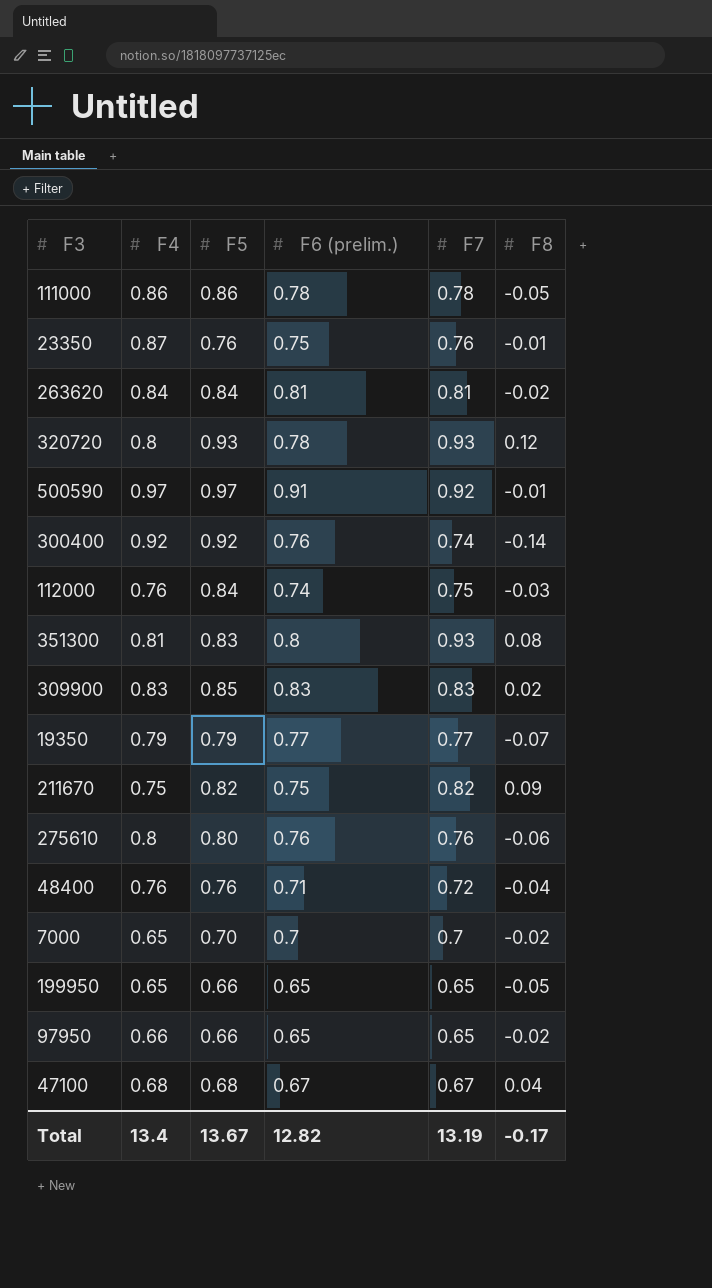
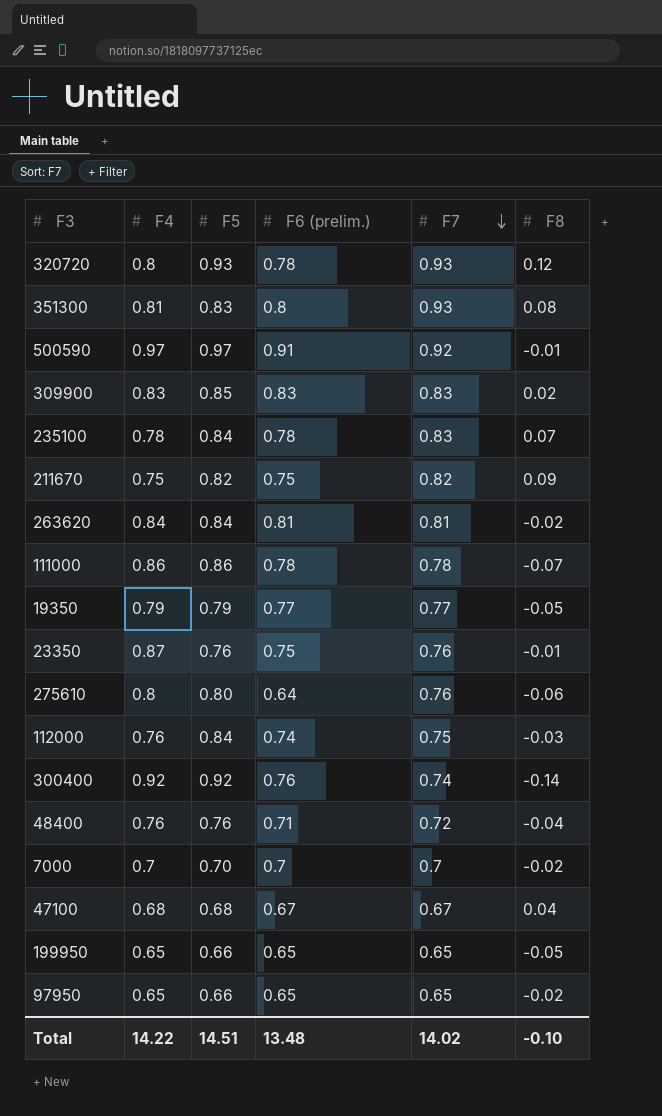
row order: none -> F7 descending
row 235100: none -> 0.78 | 0.84 | 0.78 | 0.83 | 0.07
111000 | F8: -0.05 -> -0.07
19350 | F8: -0.07 -> -0.05
275610 | F6 (prelim.): 0.76 -> 0.64
7000 | F4: 0.65 -> 0.7
97950 | F4: 0.66 -> 0.65
Total | F4: 13.4 -> 14.22
Total | F5: 13.67 -> 14.51
Total | F6 (prelim.): 12.82 -> 13.48
Total | F7: 13.19 -> 14.02
Total | F8: -0.17 -> -0.10

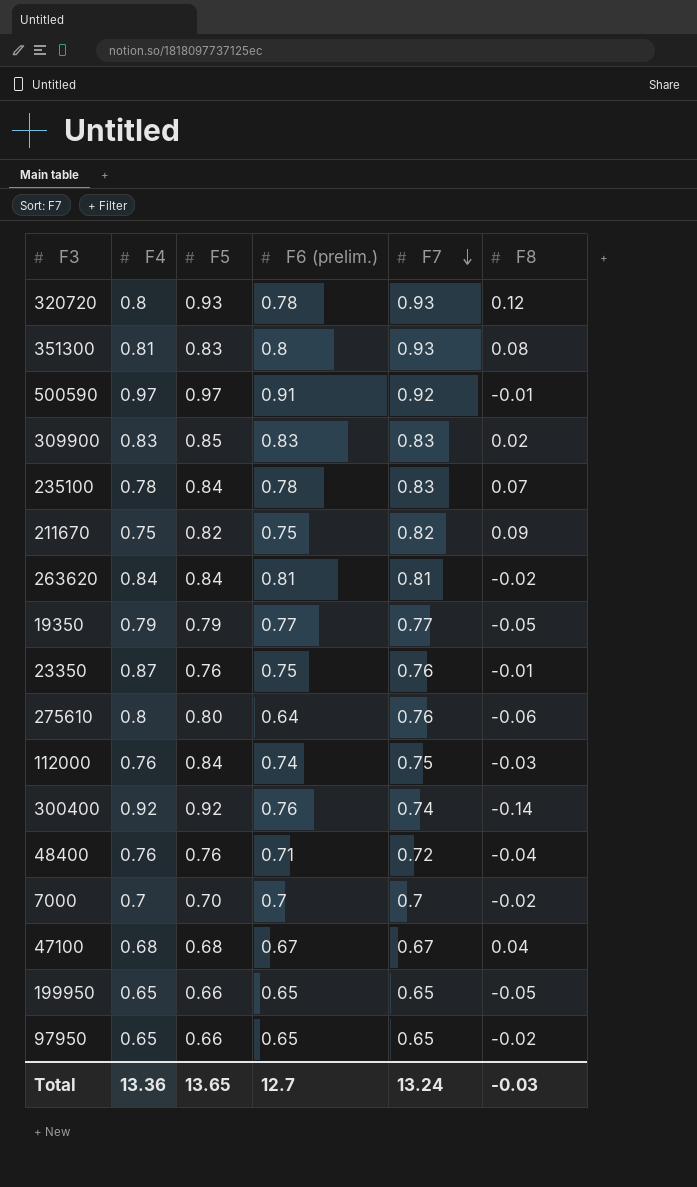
row 111000: 0.86 | 0.86 | 0.78 | 0.78 | -0.07 -> none
Total | F4: 14.22 -> 13.36
Total | F5: 14.51 -> 13.65
Total | F6 (prelim.): 13.48 -> 12.7
Total | F7: 14.02 -> 13.24
Total | F8: -0.10 -> -0.03

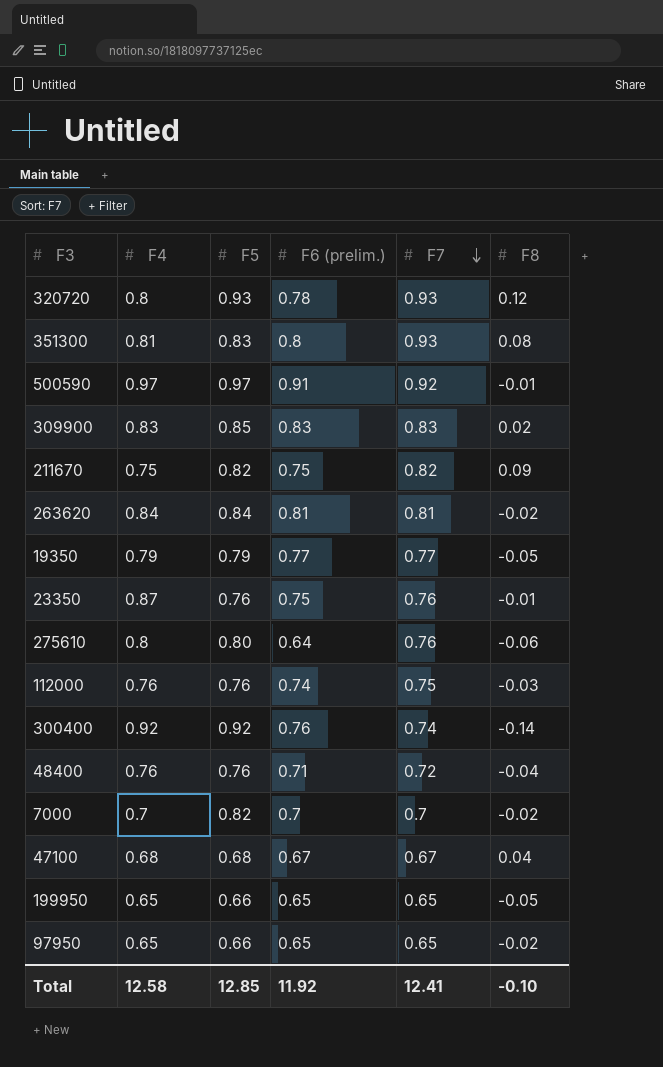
row 235100: 0.78 | 0.84 | 0.78 | 0.83 | 0.07 -> none
112000 | F5: 0.84 -> 0.76
7000 | F5: 0.70 -> 0.82
Total | F4: 13.36 -> 12.58
Total | F5: 13.65 -> 12.85
Total | F6 (prelim.): 12.7 -> 11.92
Total | F7: 13.24 -> 12.41
Total | F8: -0.03 -> -0.10

